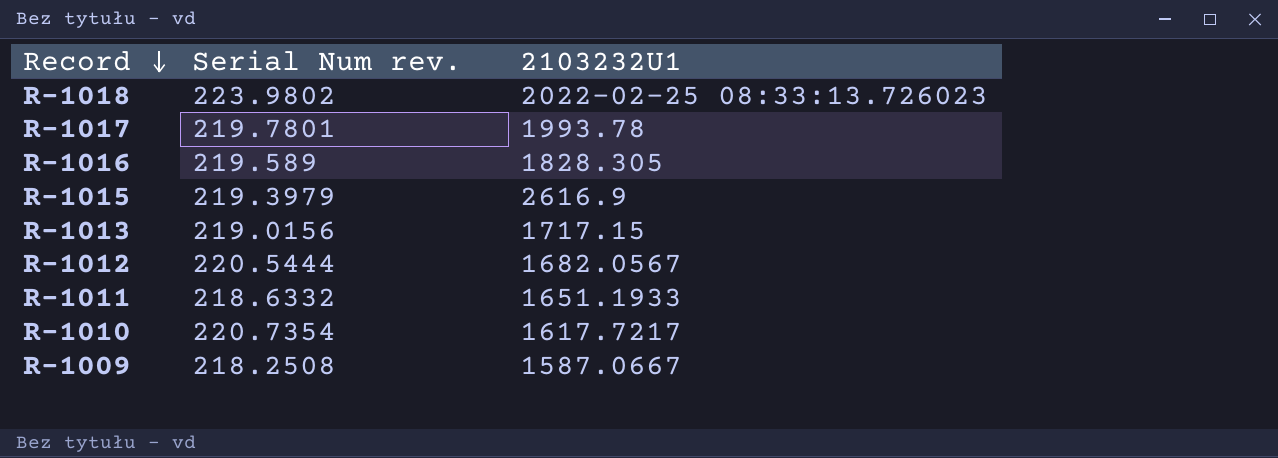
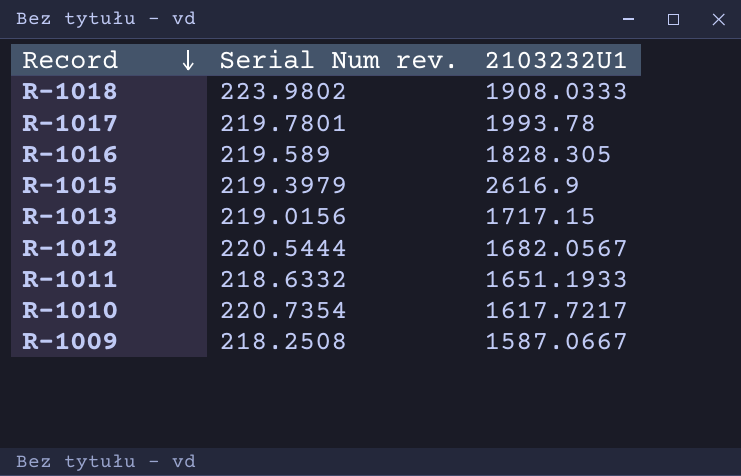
R-1018 | 2103232U1: 2022-02-25 08:33:13.726023 -> 1908.0333

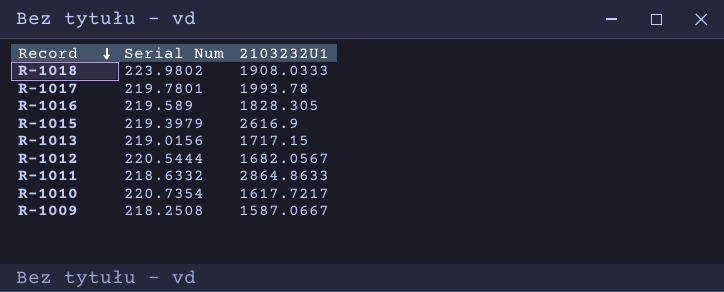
column name: Serial Num rev. -> Serial Num
R-1011 | 2103232U1: 1651.1933 -> 2864.8633

